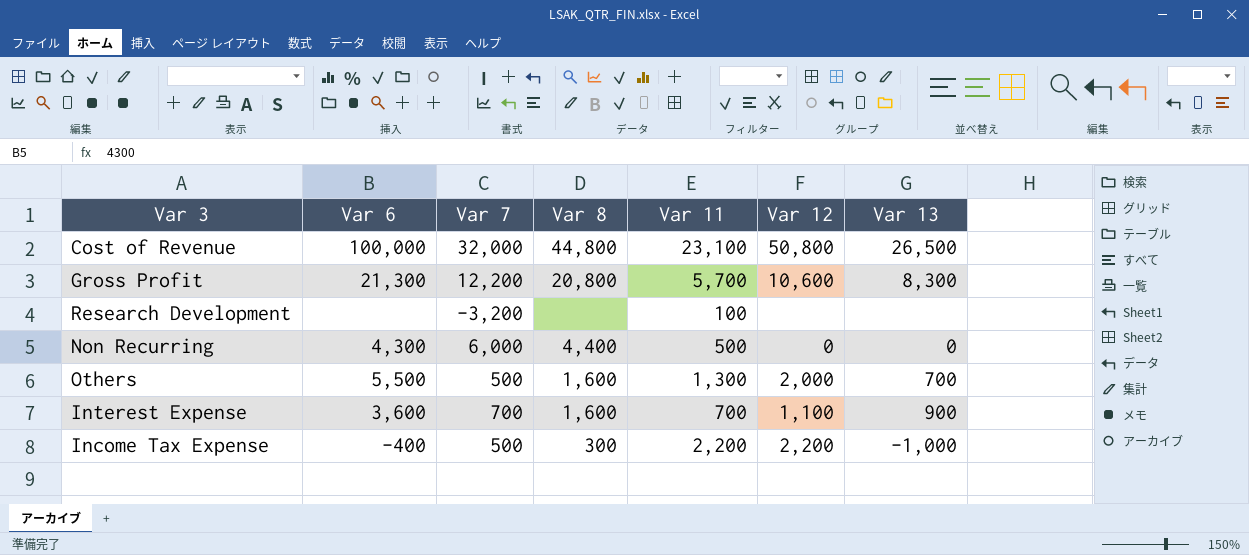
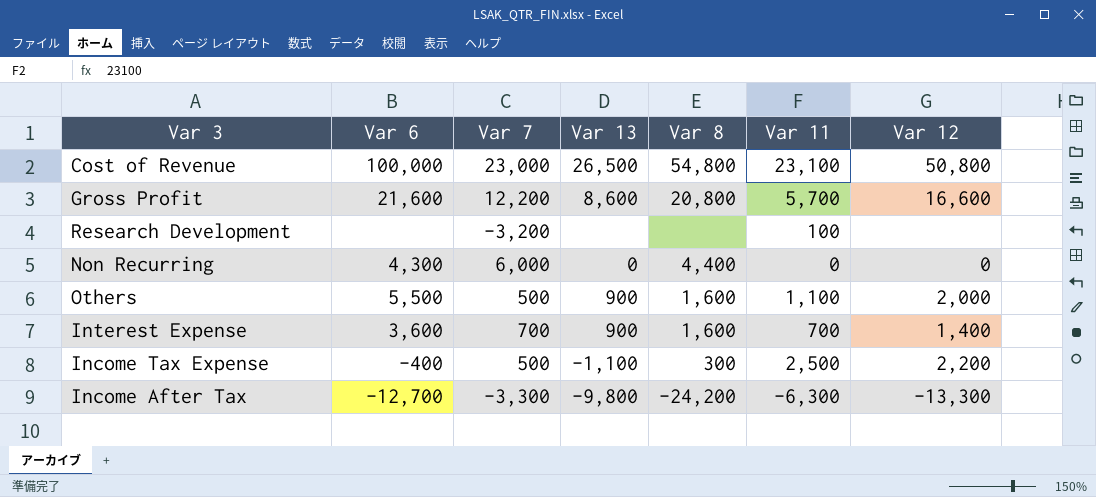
column Var 13 | position: 7 -> 4
Cost of Revenue | Var 7: 32,000 -> 23,000
Cost of Revenue | Var 8: 44,800 -> 54,800
Gross Profit | Var 6: 21,300 -> 21,600
Gross Profit | Var 13: 8,300 -> 8,600
Gross Profit | Var 12: 10,600 -> 16,600
Non Recurring | Var 11: 500 -> 0
Others | Var 13: 700 -> 900
Others | Var 11: 1,300 -> 1,100
Interest Expense | Var 12: 1,100 -> 1,400
Income Tax Expense | Var 13: -1,000 -> -1,100
Income Tax Expense | Var 11: 2,200 -> 2,500
row Income After Tax: none -> -12,700 | -3,300 | -9,800 | -24,200 | -6,300 | -13,300

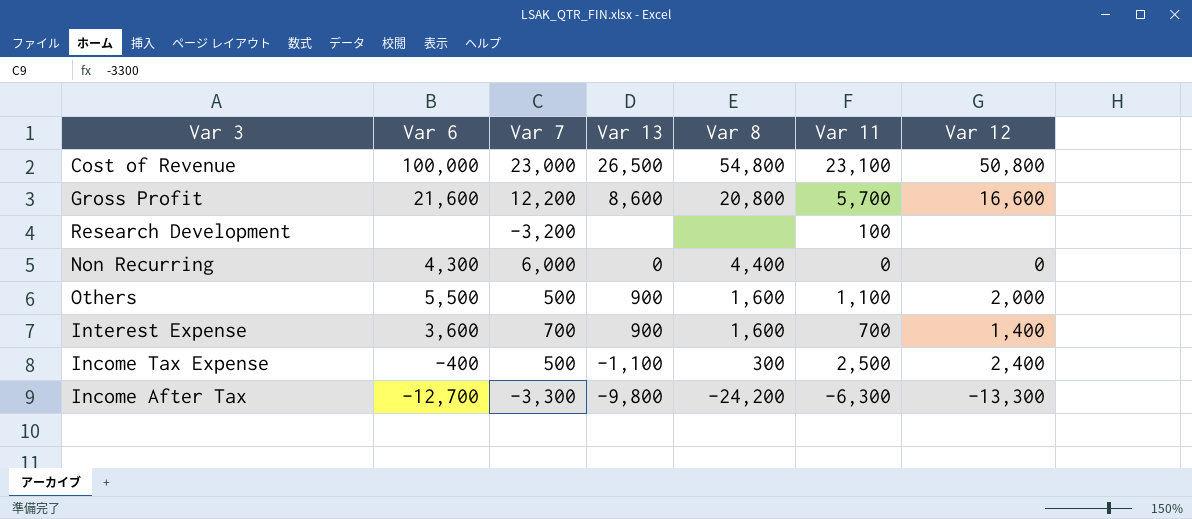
Income Tax Expense | Var 12: 2,200 -> 2,400

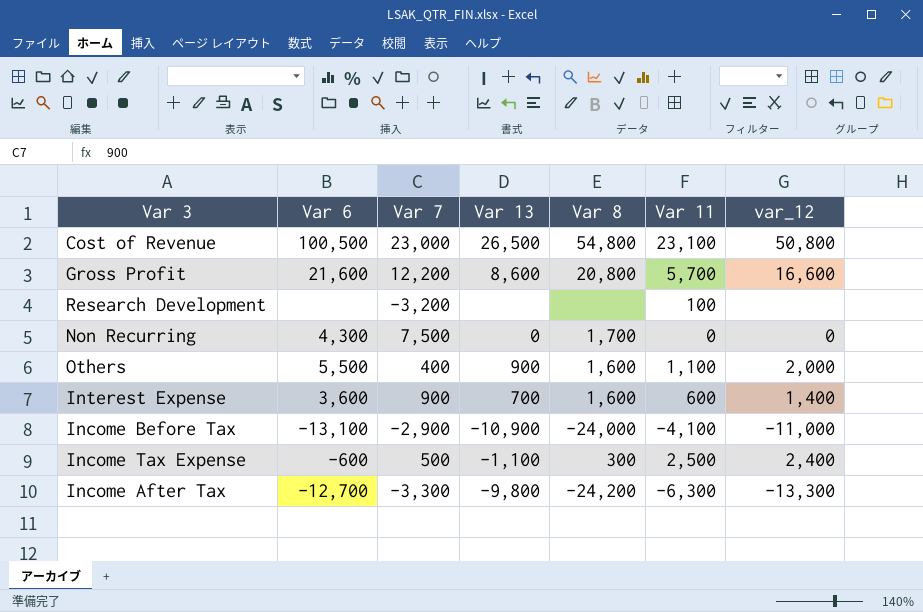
column name: Var 12 -> var_12
Cost of Revenue | Var 6: 100,000 -> 100,500
Non Recurring | Var 7: 6,000 -> 7,500
Non Recurring | Var 8: 4,400 -> 1,700
Others | Var 7: 500 -> 400
Interest Expense | Var 7: 700 -> 900
Interest Expense | Var 13: 900 -> 700
Interest Expense | Var 11: 700 -> 600
row Income Before Tax: none -> -13,100 | -2,900 | -10,900 | -24,000 | -4,100 | -11,000
Income Tax Expense | Var 6: -400 -> -600

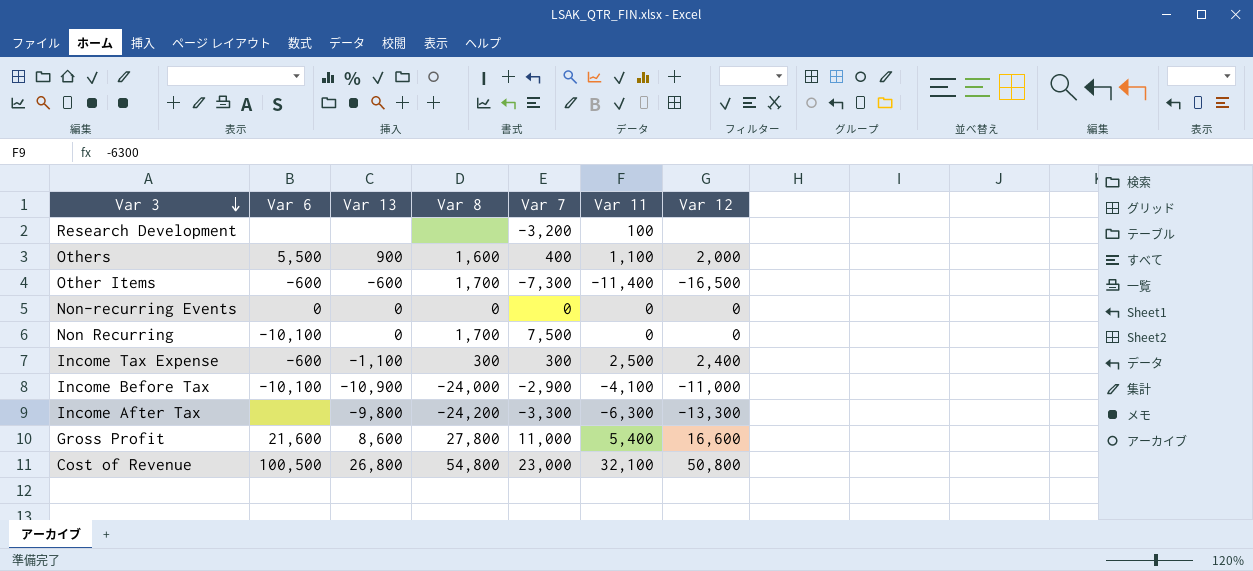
row order: none -> Var 3 descending
column Var 7 | position: 3 -> 5
column name: var_12 -> Var 12
row Interest Expense: 3,600 | 900 | 700 | 1,600 | 600 | 1,400 -> none
row Other Items: none -> -600 | -600 | 1,700 | -7,300 | -11,400 | -16,500
row Non-recurring Events: none -> 0 | 0 | 0 | 0 | 0 | 0
Non Recurring | Var 6: 4,300 -> -10,100
Income Tax Expense | Var 7: 500 -> 300
Income Before Tax | Var 6: -13,100 -> -10,100
Income After Tax | Var 6: -12,700 -> none
Gross Profit | Var 8: 20,800 -> 27,800
Gross Profit | Var 7: 12,200 -> 11,000
Gross Profit | Var 11: 5,700 -> 5,400
Cost of Revenue | Var 13: 26,500 -> 26,800
Cost of Revenue | Var 11: 23,100 -> 32,100

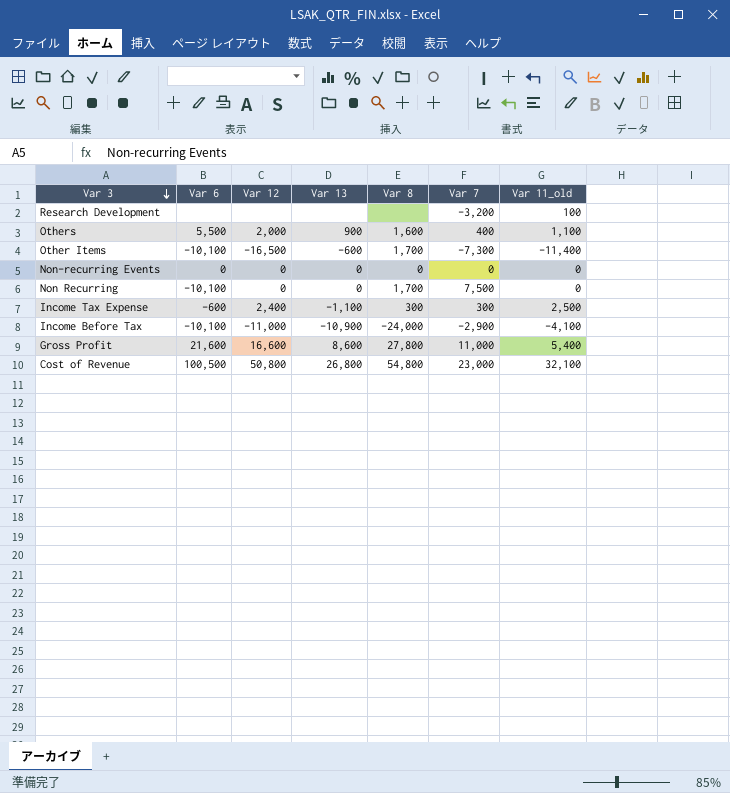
column Var 12 | position: 7 -> 3
column name: Var 11 -> Var 11_old
row Income After Tax: none | -9,800 | -24,200 | -3,300 | -6,300 | -13,300 -> none
Other Items | Var 6: -600 -> -10,100

